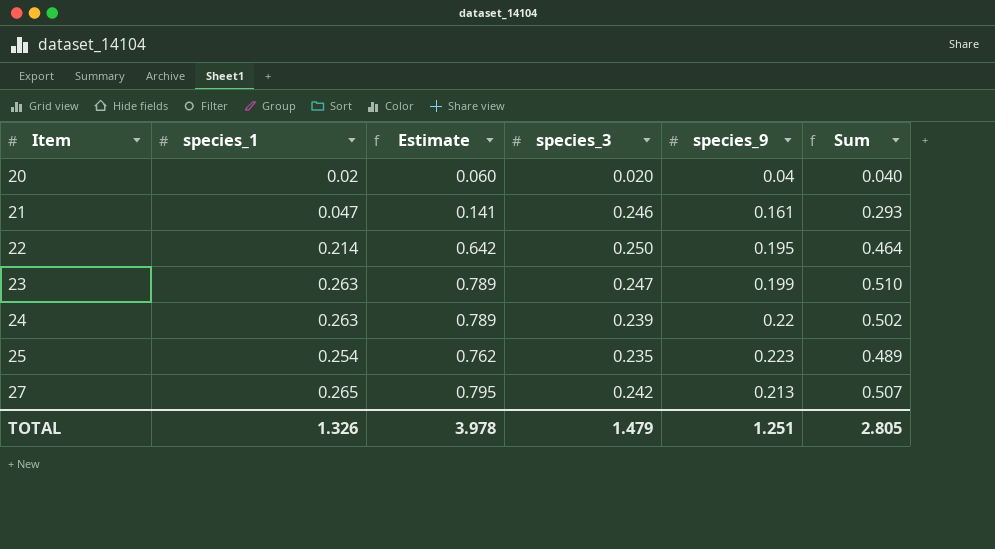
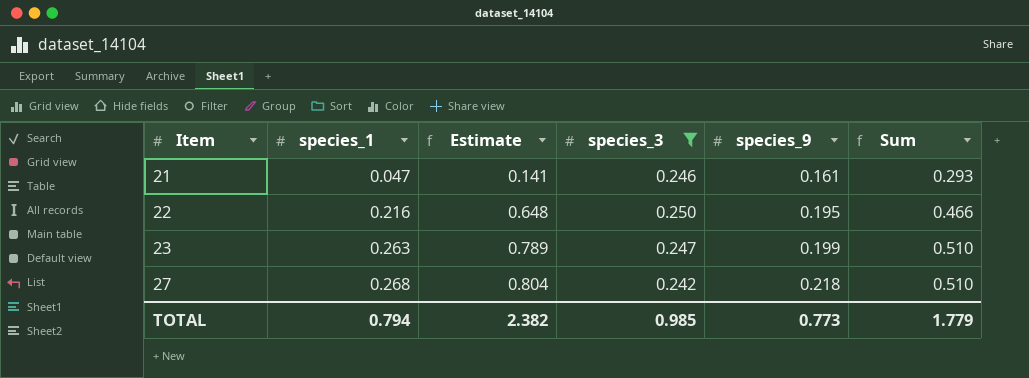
filter: none -> species_3 >= 0.242
22 | species_1: 0.214 -> 0.216
22 | Estimate: 0.642 -> 0.648
22 | Sum: 0.464 -> 0.466
27 | species_1: 0.265 -> 0.268
27 | Estimate: 0.795 -> 0.804
27 | species_9: 0.213 -> 0.218
27 | Sum: 0.507 -> 0.510
TOTAL | species_1: 1.326 -> 0.794
TOTAL | Estimate: 3.978 -> 2.382
TOTAL | species_3: 1.479 -> 0.985
TOTAL | species_9: 1.251 -> 0.773
TOTAL | Sum: 2.805 -> 1.779

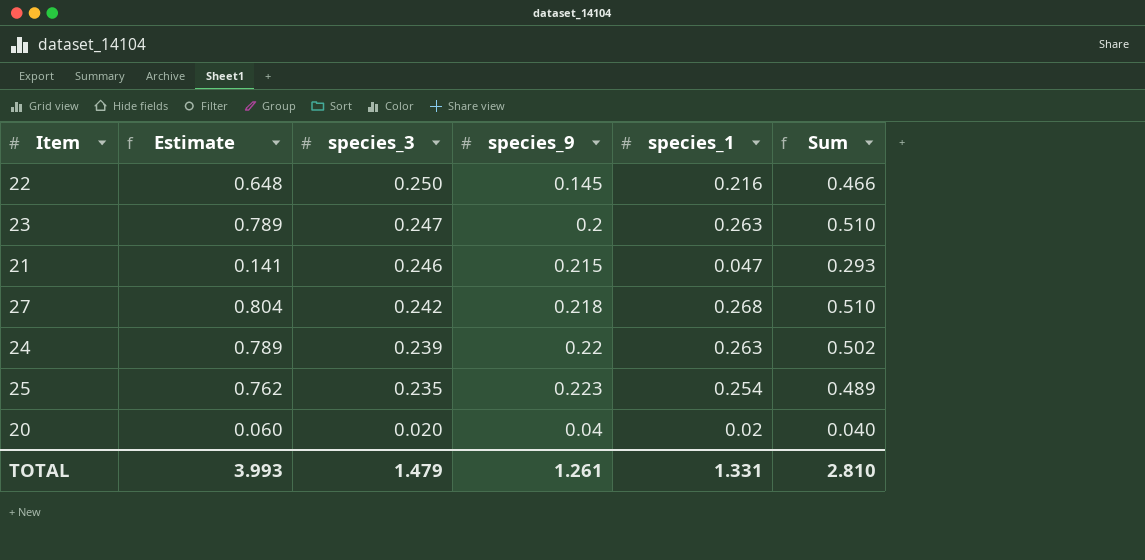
filter: species_3 >= 0.242 -> none
row order: Item ascending -> species_3 descending
column species_1 | position: 2 -> 5
22 | species_9: 0.195 -> 0.145
23 | species_9: 0.199 -> 0.2
21 | species_9: 0.161 -> 0.215
TOTAL | Estimate: 2.382 -> 3.993
TOTAL | species_3: 0.985 -> 1.479
TOTAL | species_9: 0.773 -> 1.261
TOTAL | species_1: 0.794 -> 1.331
TOTAL | Sum: 1.779 -> 2.810

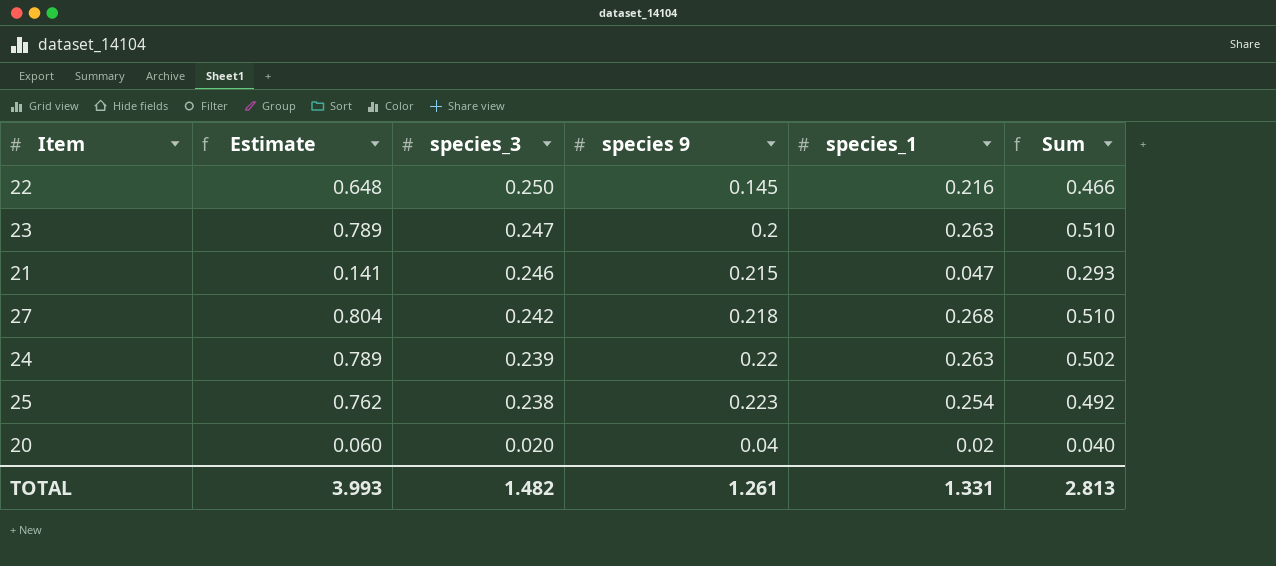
column name: species_9 -> species 9
25 | species_3: 0.235 -> 0.238
25 | Sum: 0.489 -> 0.492
TOTAL | species_3: 1.479 -> 1.482
TOTAL | Sum: 2.810 -> 2.813

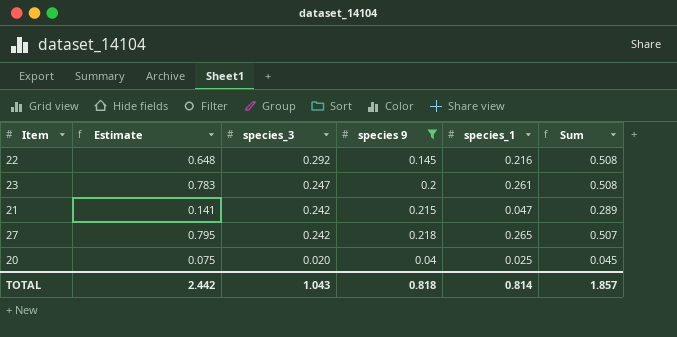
filter: none -> species 9 <= 0.218
22 | species_3: 0.250 -> 0.292
22 | Sum: 0.466 -> 0.508
23 | Estimate: 0.789 -> 0.783
23 | species_1: 0.263 -> 0.261
23 | Sum: 0.510 -> 0.508
21 | species_3: 0.246 -> 0.242
21 | Sum: 0.293 -> 0.289
27 | Estimate: 0.804 -> 0.795
27 | species_1: 0.268 -> 0.265
27 | Sum: 0.510 -> 0.507
20 | Estimate: 0.060 -> 0.075
20 | species_1: 0.02 -> 0.025
20 | Sum: 0.040 -> 0.045
TOTAL | Estimate: 3.993 -> 2.442
TOTAL | species_3: 1.482 -> 1.043
TOTAL | species 9: 1.261 -> 0.818
TOTAL | species_1: 1.331 -> 0.814
TOTAL | Sum: 2.813 -> 1.857

